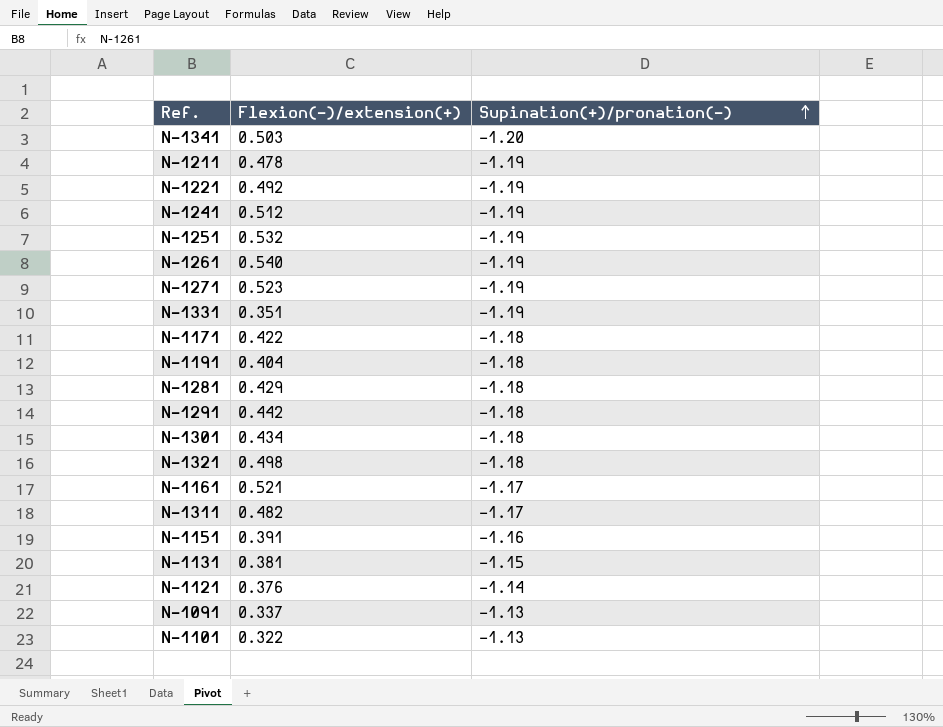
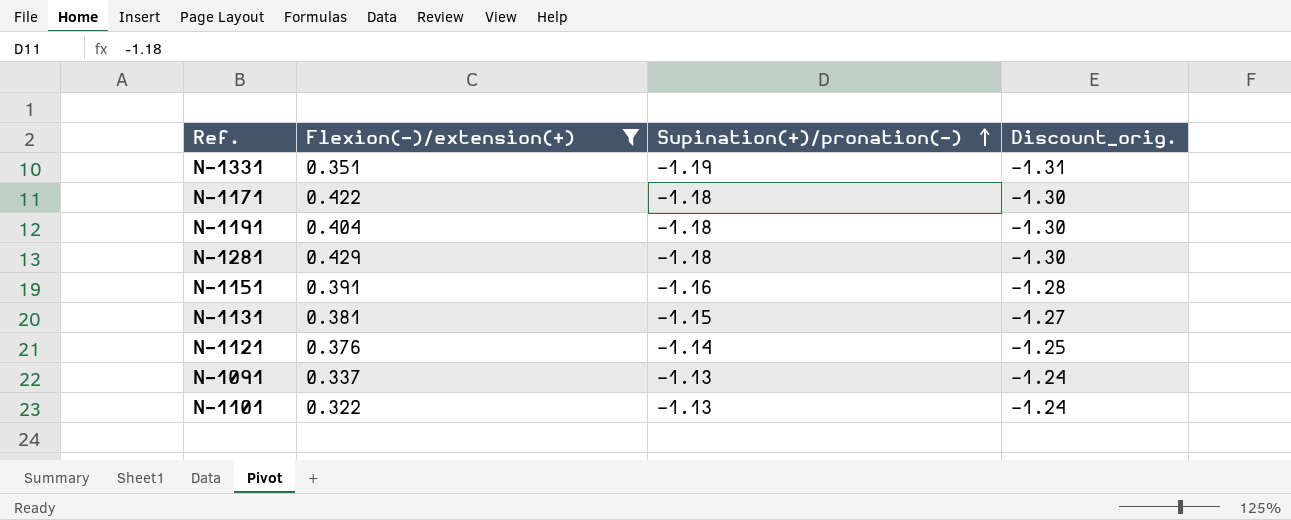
filter: none -> Flexion(-)/extension(+) <= 0.429
column Discount_orig. | formula: none -> [Supination(+)/pronation(-)] * 1.1

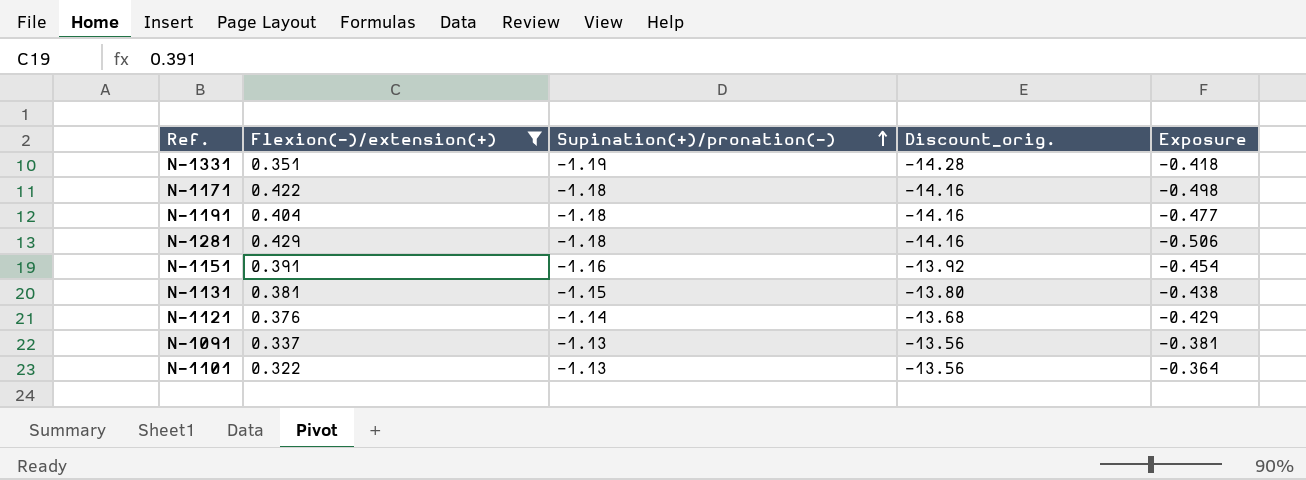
column Discount_orig. | formula: [Supination(+)/pronation(-)] * 1.1 -> [Supination(+)/pronation(-)] * 12
column Exposure | formula: none -> [Flexion(-)/extension(+)] * [Supination(+)/pronation(-)]

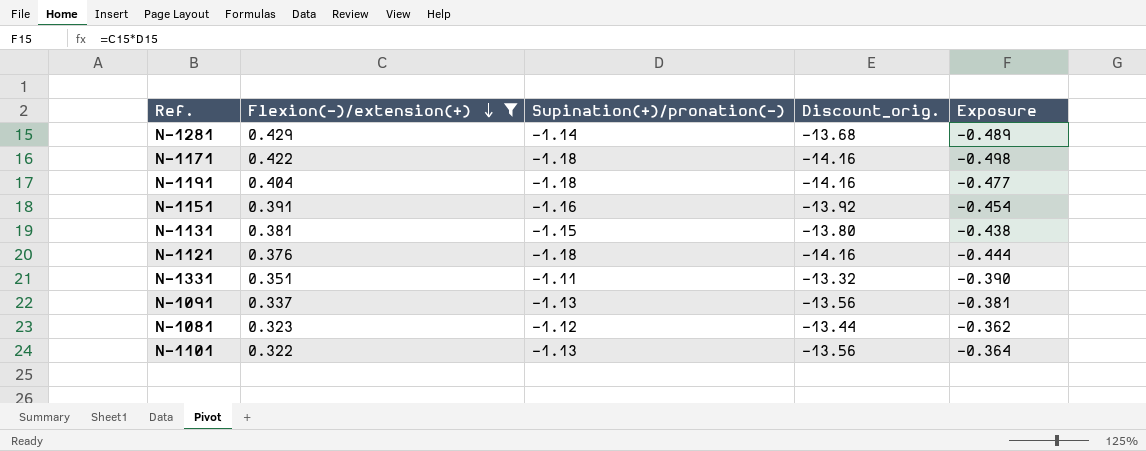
row order: Supination(+)/pronation(-) ascending -> Flexion(-)/extension(+) descending
N-1281 | Supination(+)/pronation(-): -1.18 -> -1.14
N-1281 | Discount_orig.: -14.16 -> -13.68
N-1281 | Exposure: -0.506 -> -0.489
N-1121 | Supination(+)/pronation(-): -1.14 -> -1.18
N-1121 | Discount_orig.: -13.68 -> -14.16
N-1121 | Exposure: -0.429 -> -0.444
N-1331 | Supination(+)/pronation(-): -1.19 -> -1.11
N-1331 | Discount_orig.: -14.28 -> -13.32
N-1331 | Exposure: -0.418 -> -0.390
row N-1081: none -> 0.323 | -1.12 | -13.44 | -0.362

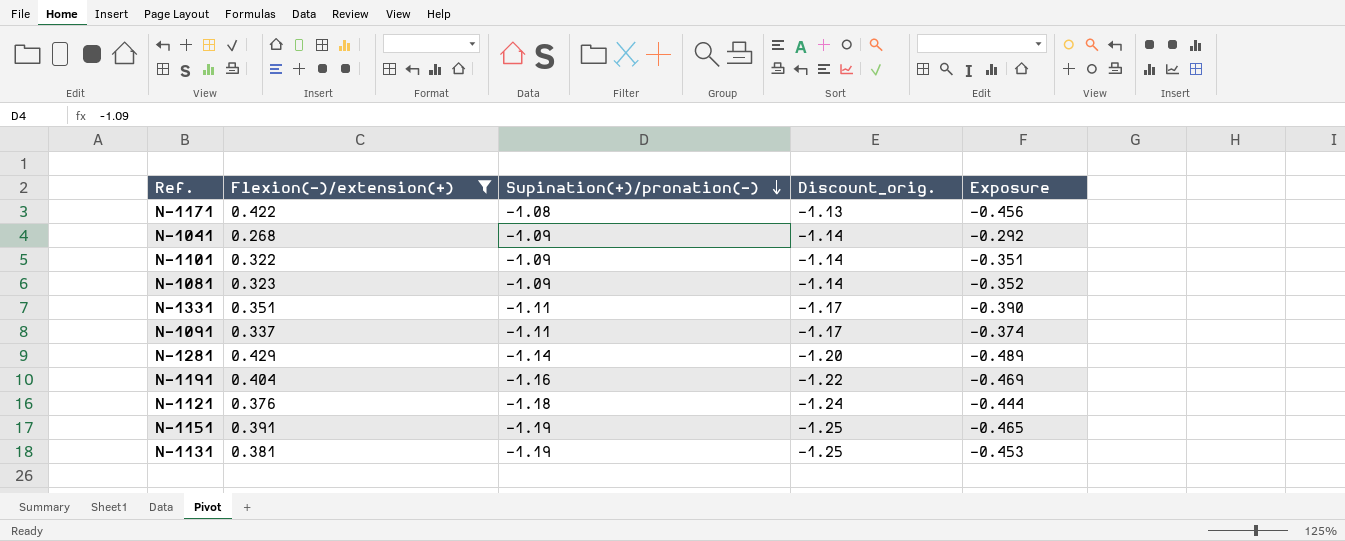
row order: Flexion(-)/extension(+) descending -> Supination(+)/pronation(-) descending
column Discount_orig. | formula: [Supination(+)/pronation(-)] * 12 -> [Supination(+)/pronation(-)] * 1.05
N-1171 | Supination(+)/pronation(-): -1.18 -> -1.08
N-1171 | Exposure: -0.498 -> -0.456
row N-1041: none -> 0.268 | -1.09 | -1.14 | -0.292
N-1101 | Supination(+)/pronation(-): -1.13 -> -1.09
N-1101 | Exposure: -0.364 -> -0.351
N-1081 | Supination(+)/pronation(-): -1.12 -> -1.09
N-1081 | Exposure: -0.362 -> -0.352
N-1091 | Supination(+)/pronation(-): -1.13 -> -1.11
N-1091 | Exposure: -0.381 -> -0.374
N-1191 | Supination(+)/pronation(-): -1.18 -> -1.16
N-1191 | Exposure: -0.477 -> -0.469
N-1151 | Supination(+)/pronation(-): -1.16 -> -1.19
N-1151 | Exposure: -0.454 -> -0.465
N-1131 | Supination(+)/pronation(-): -1.15 -> -1.19
N-1131 | Exposure: -0.438 -> -0.453

